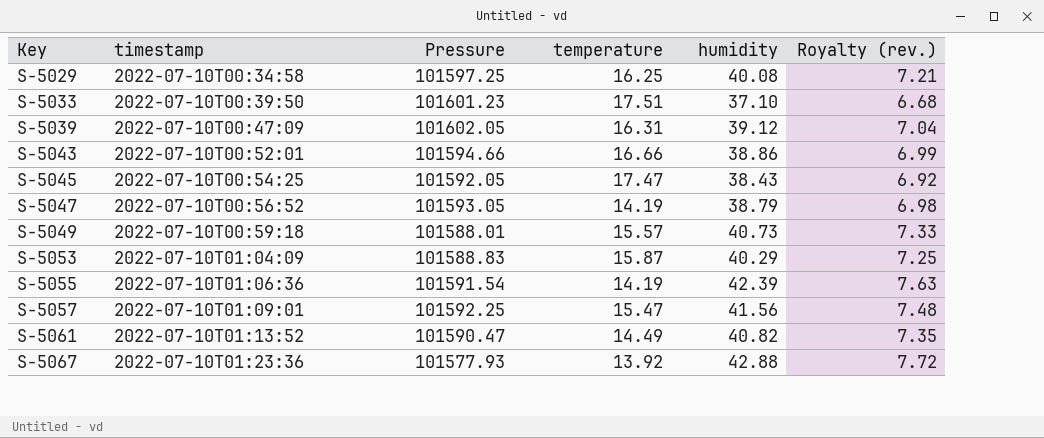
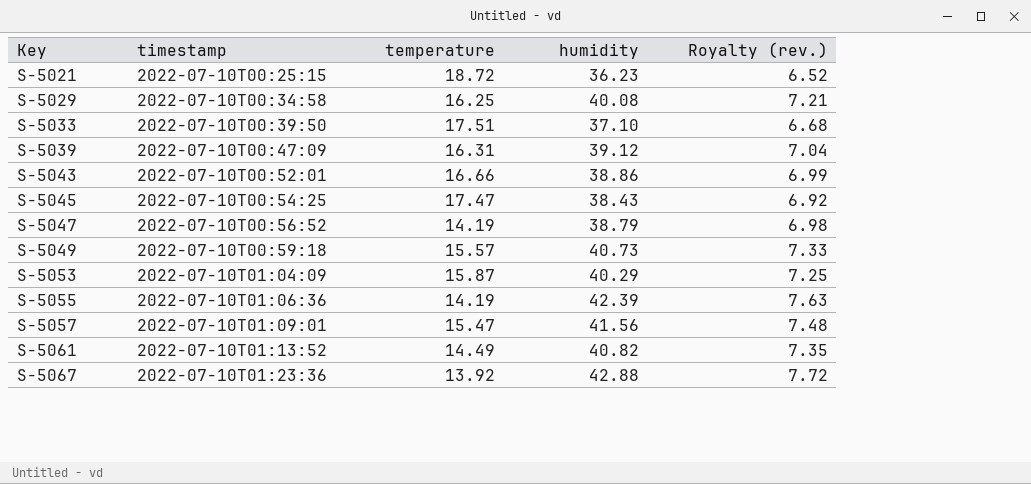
column Pressure | position: 3 -> none
row S-5021: none -> 2022-07-10T00:25:15 | 18.72 | 36.23 | 6.52

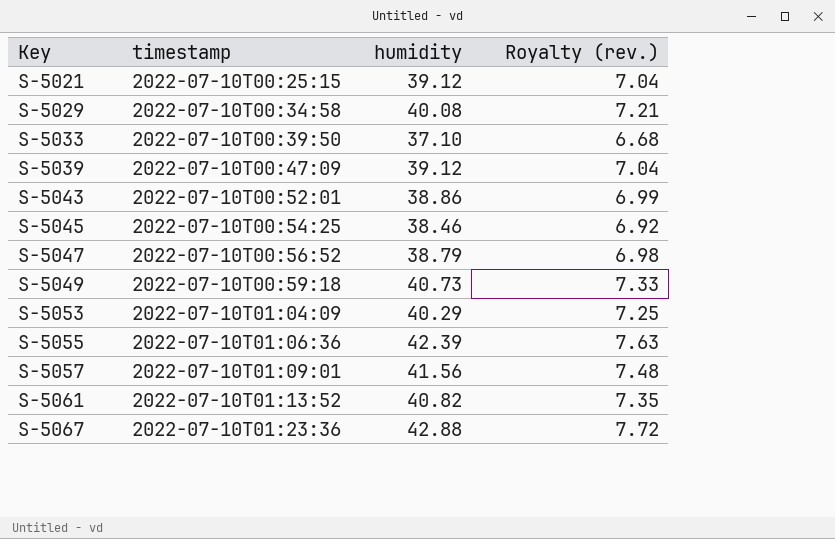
column temperature | position: 3 -> none
S-5021 | humidity: 36.23 -> 39.12
S-5021 | Royalty (rev.): 6.52 -> 7.04
S-5045 | humidity: 38.43 -> 38.46

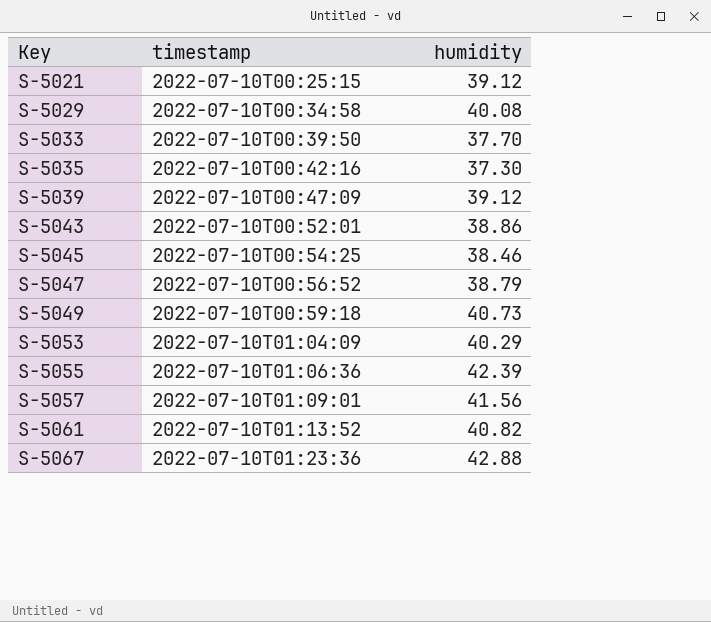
column Royalty (rev.) | formula: [humidity] * 0.18 -> none
S-5033 | humidity: 37.10 -> 37.70
row S-5035: none -> 2022-07-10T00:42:16 | 37.30

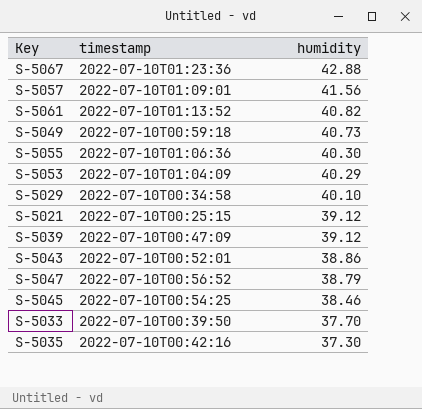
row order: Key ascending -> humidity descending
S-5055 | humidity: 42.39 -> 40.30
S-5029 | humidity: 40.08 -> 40.10

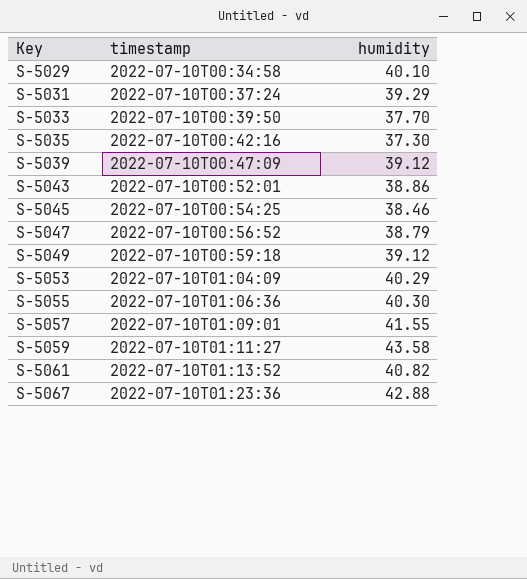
row order: humidity descending -> Key ascending
row S-5021: 2022-07-10T00:25:15 | 39.12 -> none
row S-5031: none -> 2022-07-10T00:37:24 | 39.29
S-5049 | humidity: 40.73 -> 39.12
S-5057 | humidity: 41.56 -> 41.55
row S-5059: none -> 2022-07-10T01:11:27 | 43.58

